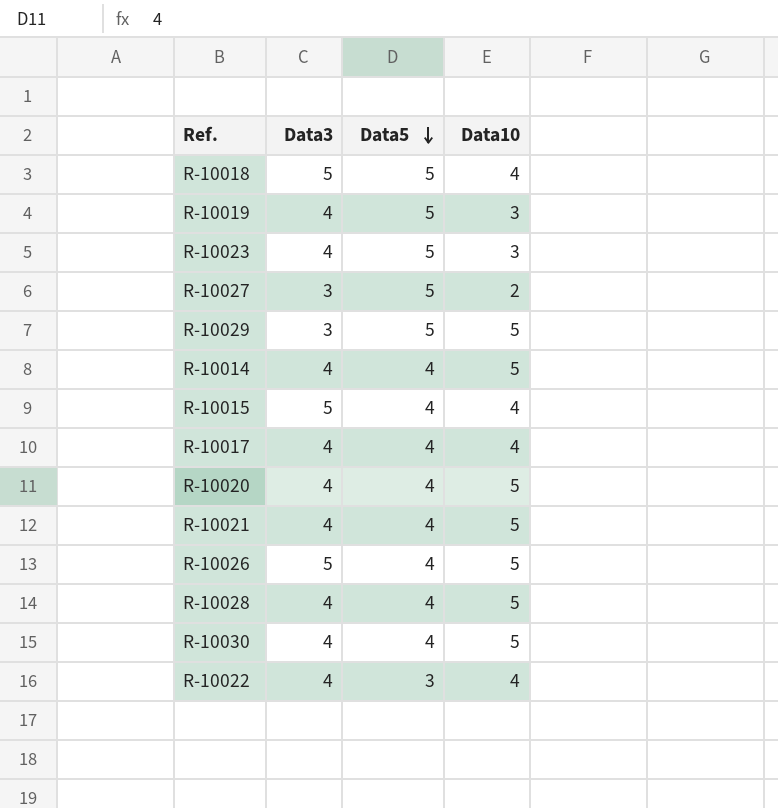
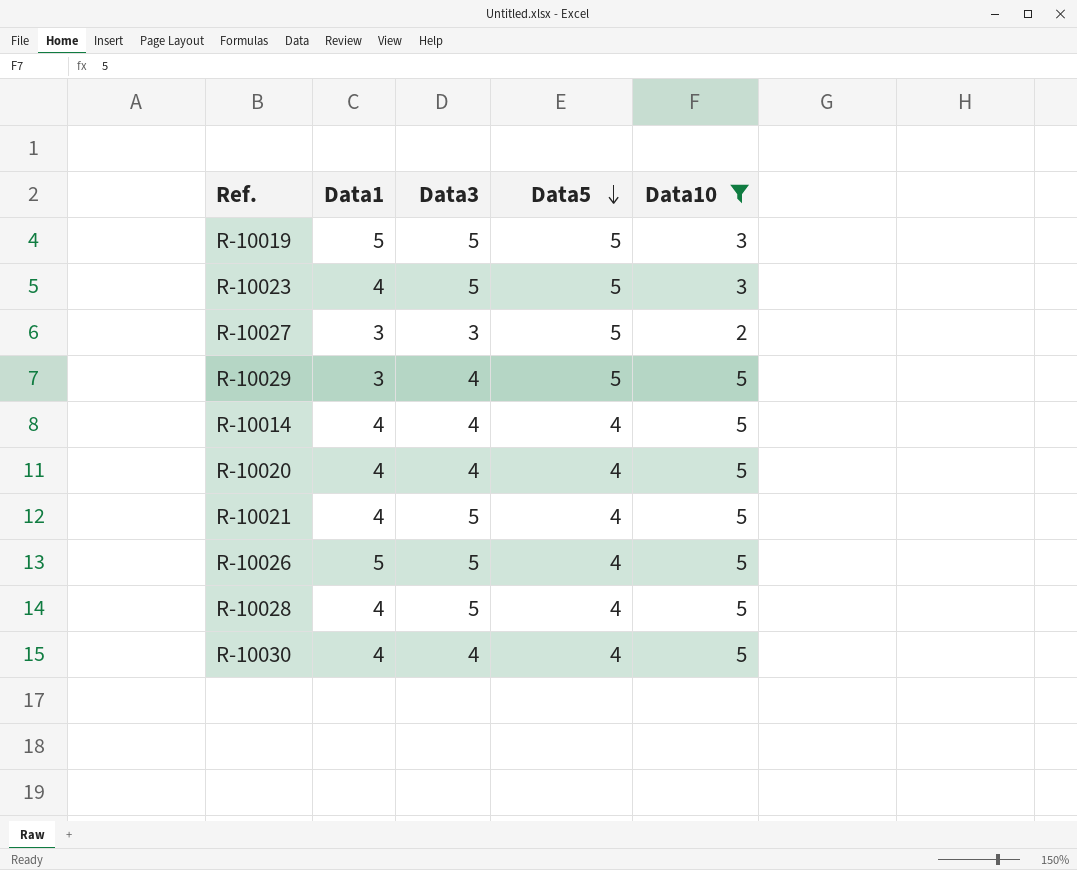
filter: none -> Data10 != 4
column Data1 | position: none -> 2
R-10019 | Data3: 4 -> 5
R-10023 | Data3: 4 -> 5
R-10029 | Data3: 3 -> 4
R-10021 | Data3: 4 -> 5
R-10028 | Data3: 4 -> 5

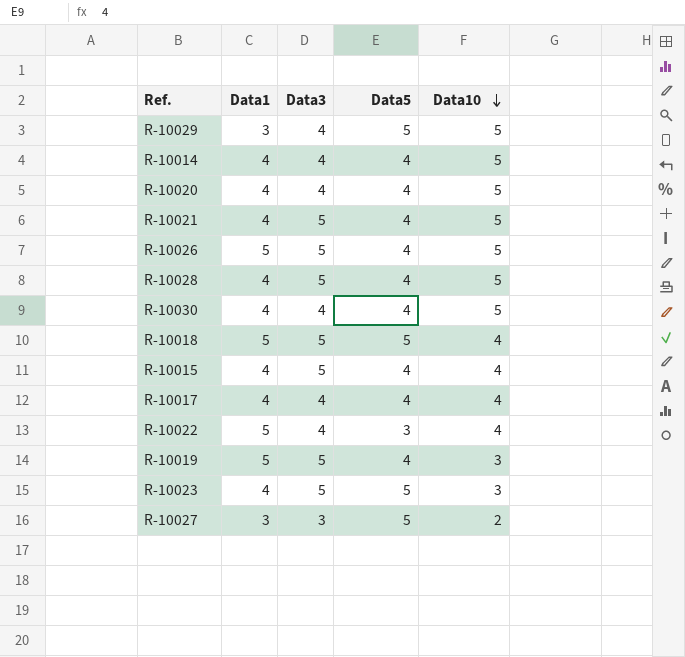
filter: Data10 != 4 -> none
row order: Data5 descending -> Data10 descending
R-10019 | Data5: 5 -> 4

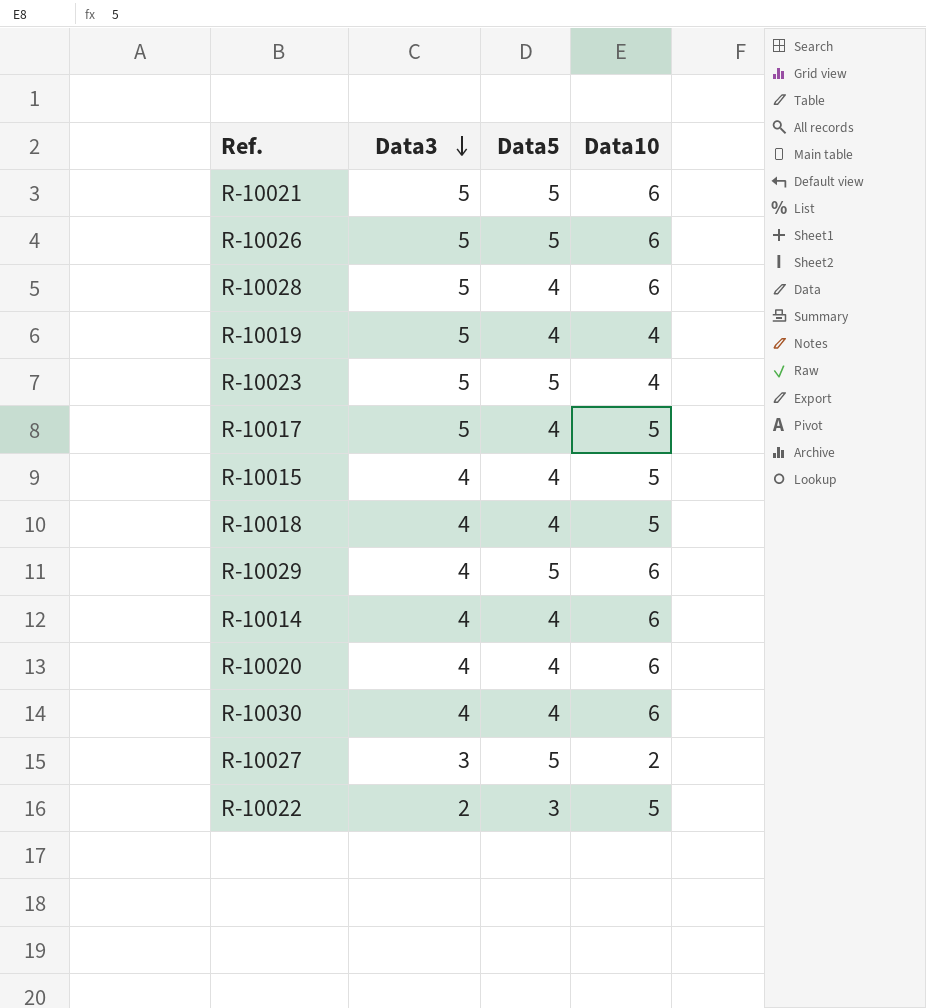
row order: Data10 descending -> Data3 descending
column Data1 | position: 2 -> none
R-10021 | Data5: 4 -> 5
R-10021 | Data10: 5 -> 6
R-10026 | Data5: 4 -> 5
R-10026 | Data10: 5 -> 6
R-10028 | Data10: 5 -> 6
R-10019 | Data10: 3 -> 4
R-10023 | Data10: 3 -> 4
R-10017 | Data3: 4 -> 5
R-10017 | Data10: 4 -> 5
R-10015 | Data3: 5 -> 4
R-10015 | Data10: 4 -> 5
R-10018 | Data3: 5 -> 4
R-10018 | Data5: 5 -> 4
R-10018 | Data10: 4 -> 5
R-10029 | Data10: 5 -> 6
R-10014 | Data10: 5 -> 6
R-10020 | Data10: 5 -> 6
R-10030 | Data10: 5 -> 6
R-10022 | Data3: 4 -> 2
R-10022 | Data10: 4 -> 5

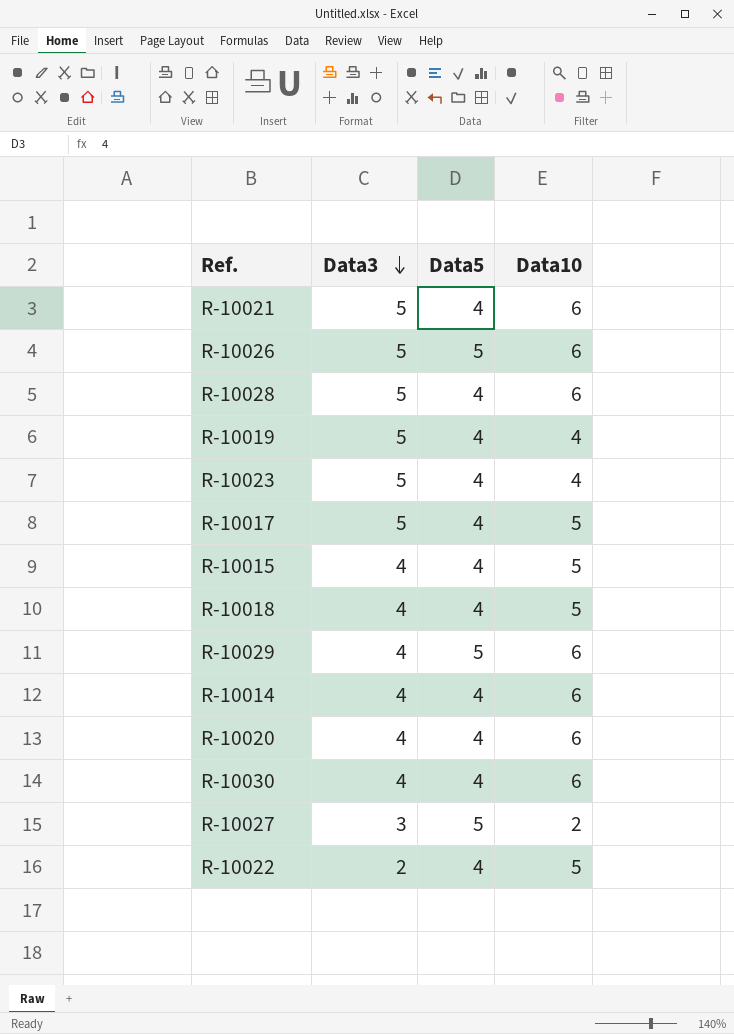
R-10021 | Data5: 5 -> 4
R-10023 | Data5: 5 -> 4
R-10022 | Data5: 3 -> 4

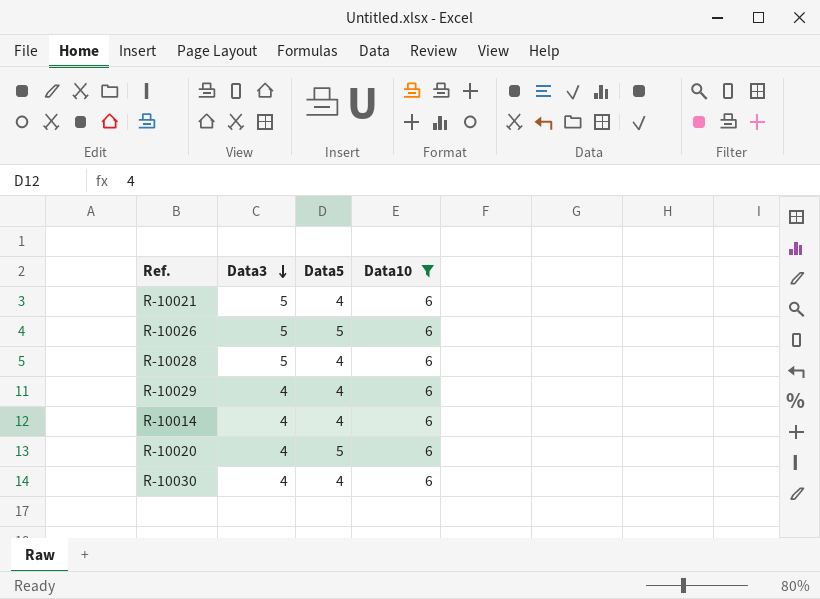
filter: none -> Data10 = 6
R-10029 | Data5: 5 -> 4
R-10020 | Data5: 4 -> 5

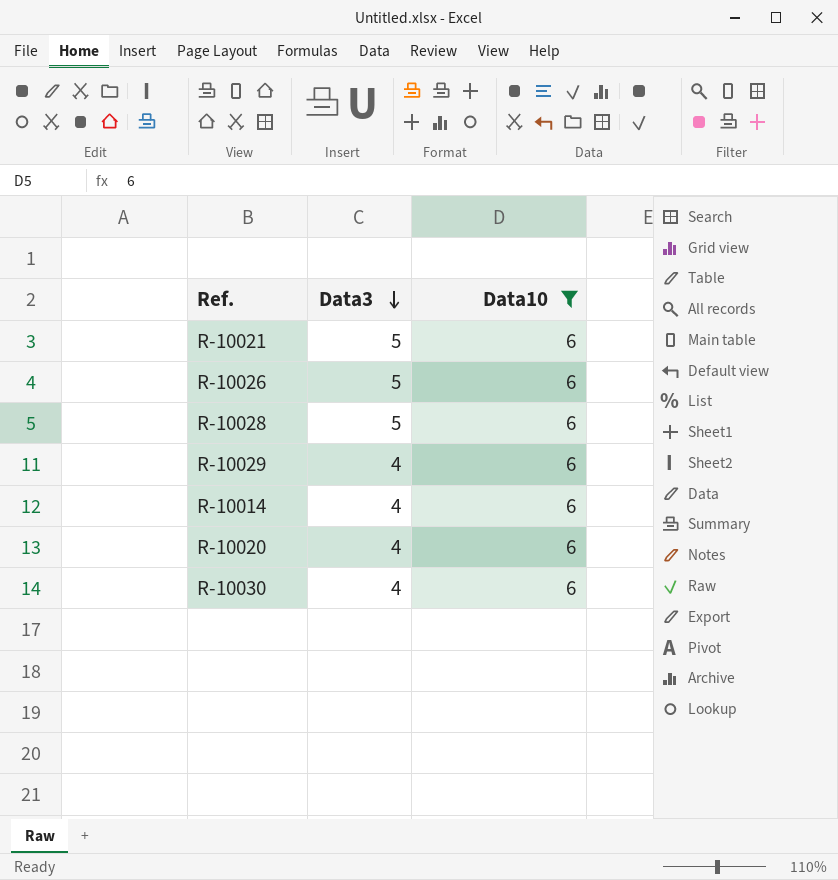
column Data5 | position: 3 -> none

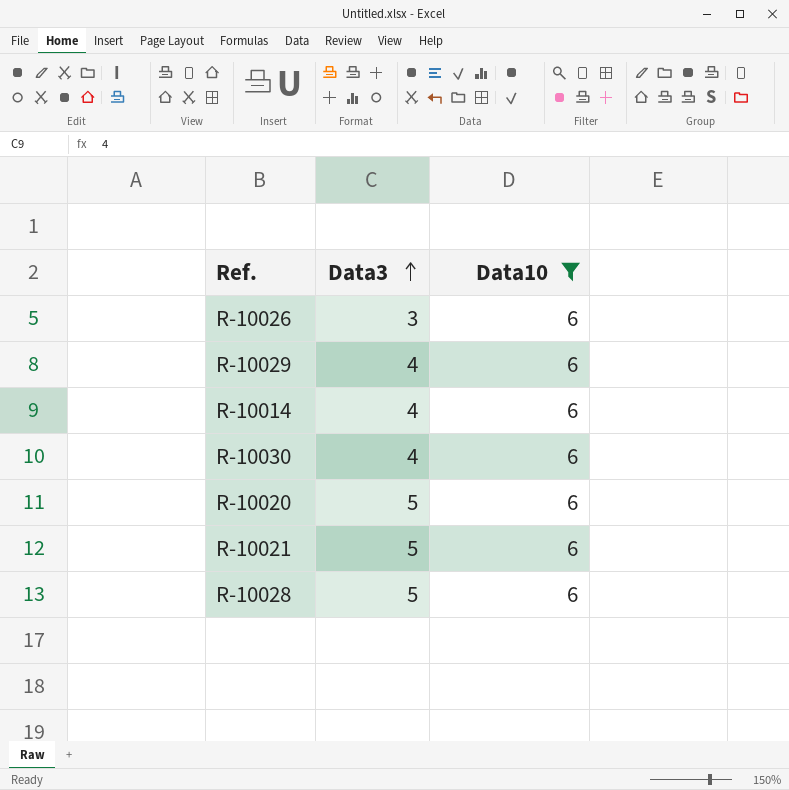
row order: Data3 descending -> Data3 ascending
R-10026 | Data3: 5 -> 3
R-10020 | Data3: 4 -> 5

